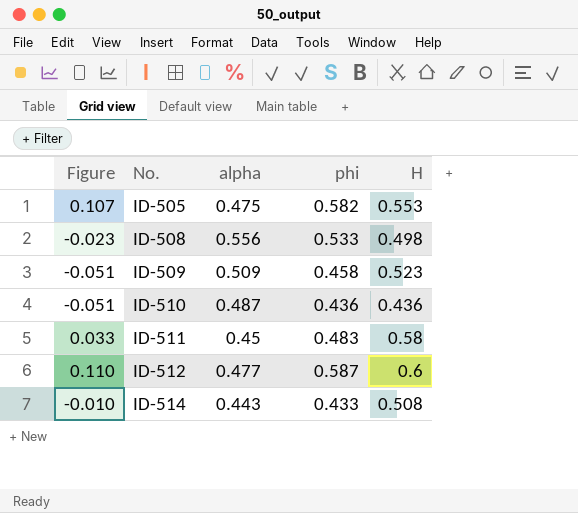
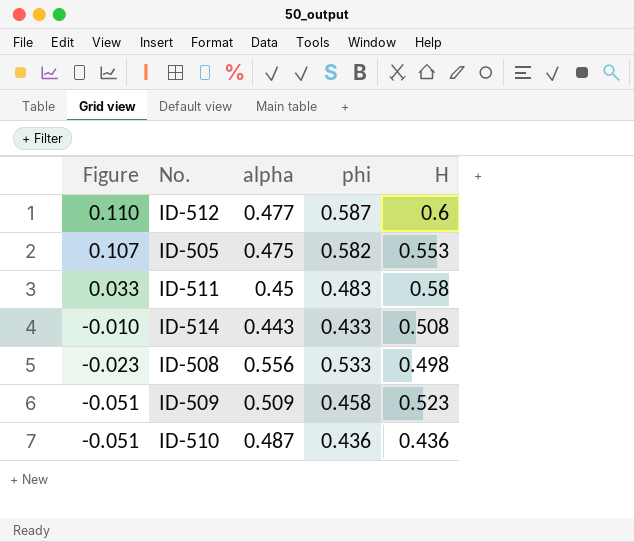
row order: No. ascending -> Figure descending

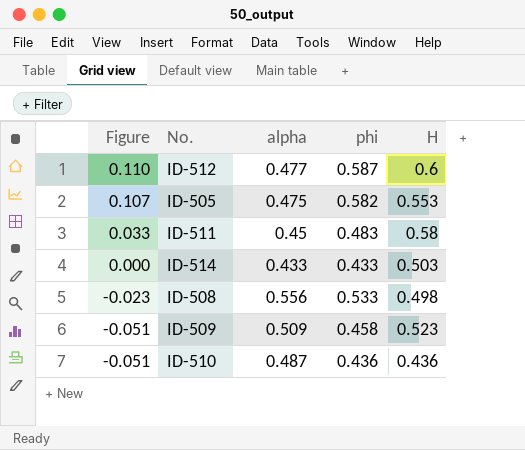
ID-514 | Figure: -0.010 -> 0.000
ID-514 | alpha: 0.443 -> 0.433
ID-514 | H: 0.508 -> 0.503

